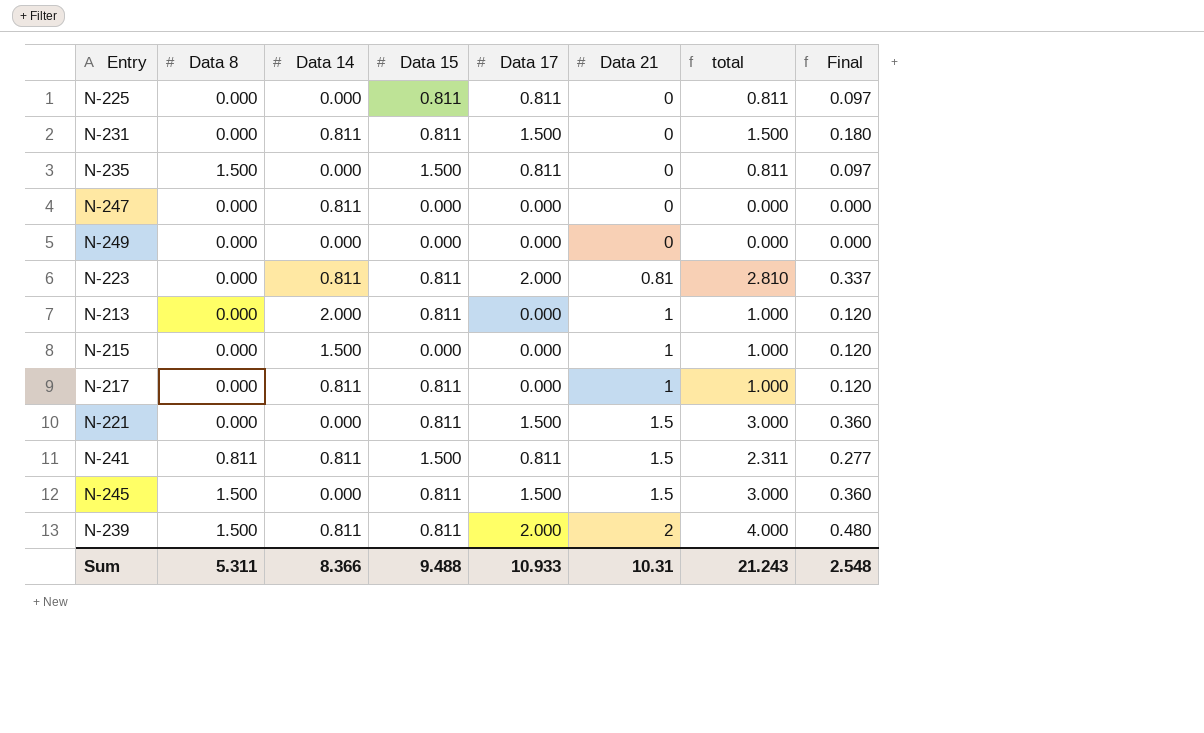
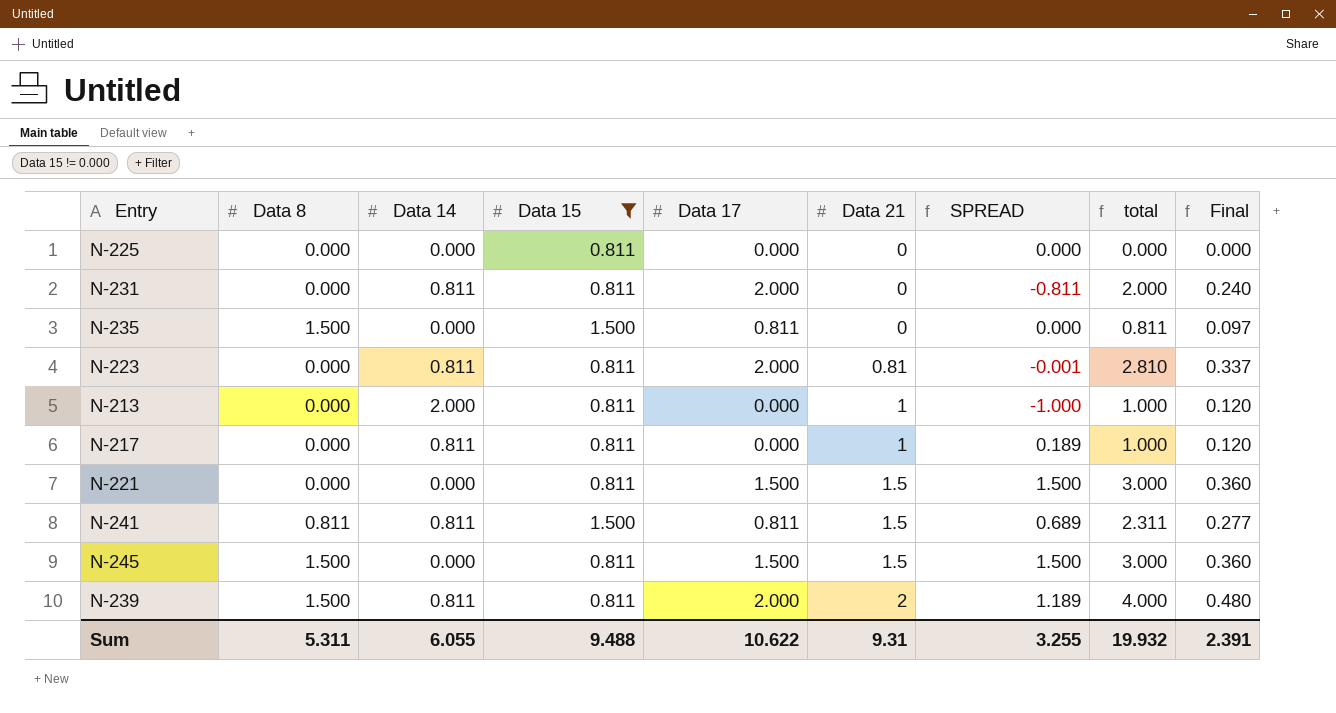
filter: none -> Data 15 != 0.000
column SPREAD | formula: none -> [Data 21] - [Data 14]
N-225 | Data 17: 0.811 -> 0.000
N-225 | total: 0.811 -> 0.000
N-225 | Final: 0.097 -> 0.000
N-231 | Data 17: 1.500 -> 2.000
N-231 | total: 1.500 -> 2.000
N-231 | Final: 0.180 -> 0.240
Sum | Data 14: 8.366 -> 6.055
Sum | Data 17: 10.933 -> 10.622
Sum | Data 21: 10.31 -> 9.31
Sum | total: 21.243 -> 19.932
Sum | Final: 2.548 -> 2.391

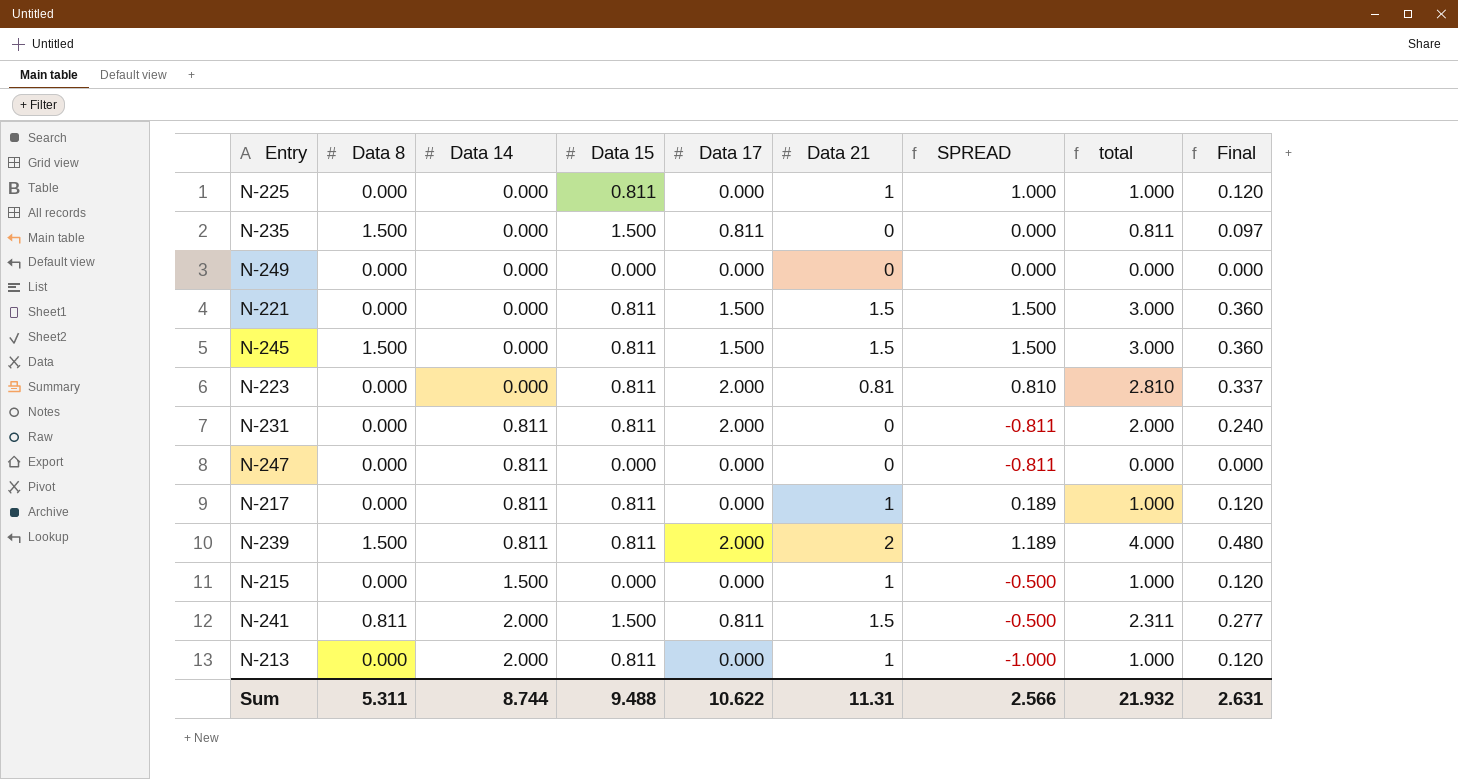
filter: Data 15 != 0.000 -> none
row order: Data 21 ascending -> Data 14 ascending
N-225 | Data 21: 0 -> 1
N-225 | SPREAD: 0.000 -> 1.000
N-225 | total: 0.000 -> 1.000
N-225 | Final: 0.000 -> 0.120
N-223 | Data 14: 0.811 -> 0.000
N-223 | SPREAD: -0.001 -> 0.810
N-241 | Data 14: 0.811 -> 2.000
N-241 | SPREAD: 0.689 -> -0.500
Sum | Data 14: 6.055 -> 8.744
Sum | Data 21: 9.31 -> 11.31
Sum | SPREAD: 3.255 -> 2.566
Sum | total: 19.932 -> 21.932
Sum | Final: 2.391 -> 2.631

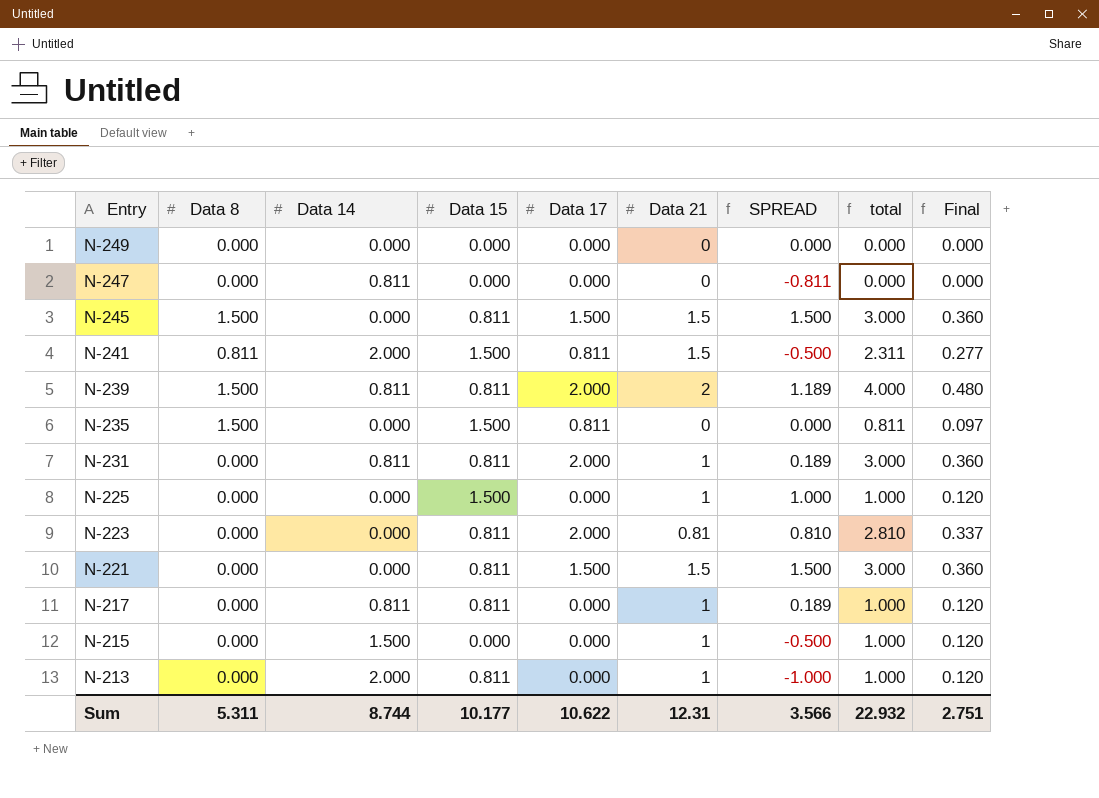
row order: Data 14 ascending -> Entry descending
N-231 | Data 21: 0 -> 1
N-231 | SPREAD: -0.811 -> 0.189
N-231 | total: 2.000 -> 3.000
N-231 | Final: 0.240 -> 0.360
N-225 | Data 15: 0.811 -> 1.500
Sum | Data 15: 9.488 -> 10.177
Sum | Data 21: 11.31 -> 12.31
Sum | SPREAD: 2.566 -> 3.566
Sum | total: 21.932 -> 22.932
Sum | Final: 2.631 -> 2.751

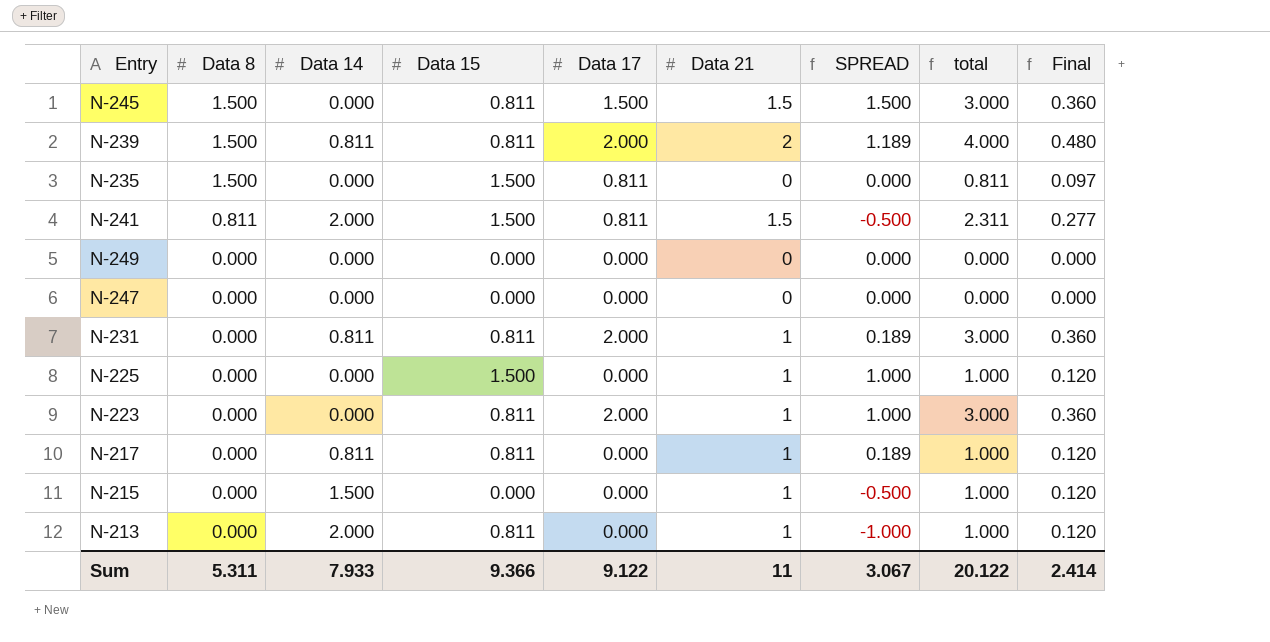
row order: Entry descending -> Data 8 descending
row N-221: 0.000 | 0.000 | 0.811 | 1.500 | 1.5 | 1.500 | 3.000 | 0.360 -> none
N-247 | Data 14: 0.811 -> 0.000
N-247 | SPREAD: -0.811 -> 0.000
N-223 | Data 21: 0.81 -> 1
N-223 | SPREAD: 0.810 -> 1.000
N-223 | total: 2.810 -> 3.000
N-223 | Final: 0.337 -> 0.360
Sum | Data 14: 8.744 -> 7.933
Sum | Data 15: 10.177 -> 9.366
Sum | Data 17: 10.622 -> 9.122
Sum | Data 21: 12.31 -> 11
Sum | SPREAD: 3.566 -> 3.067
Sum | total: 22.932 -> 20.122
Sum | Final: 2.751 -> 2.414

